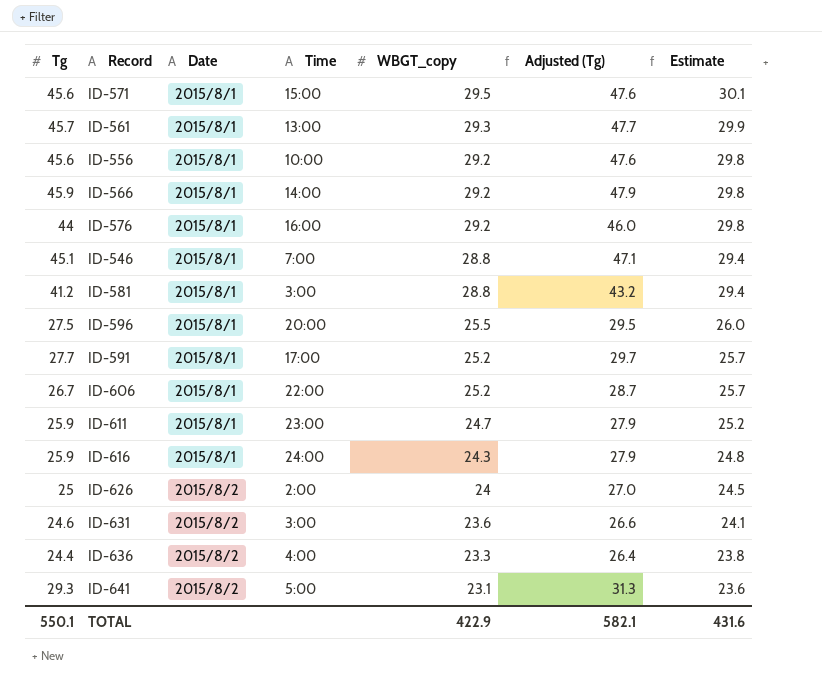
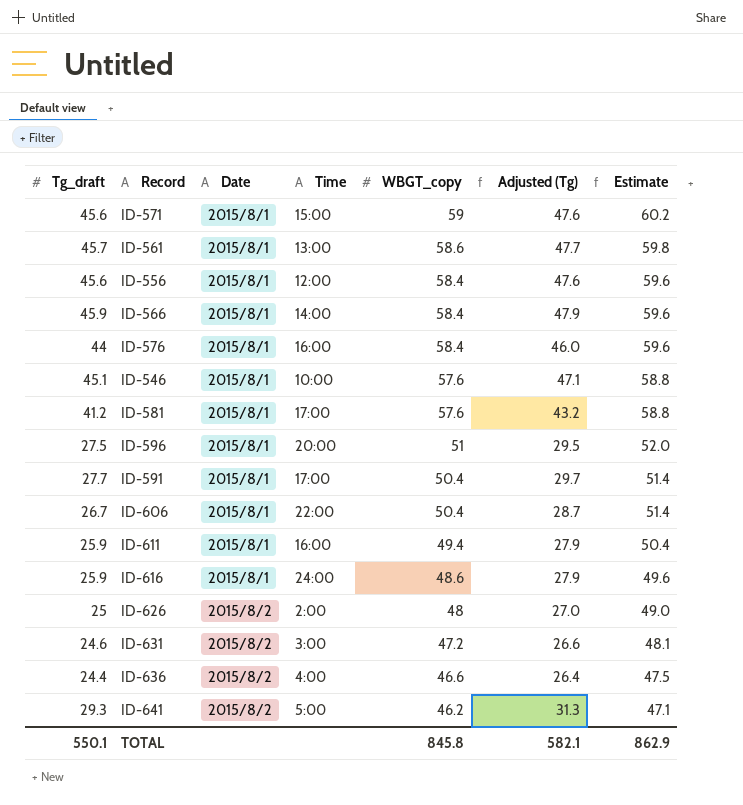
column name: Tg -> Tg_draft
ID-571 | WBGT_copy: 29.5 -> 59
ID-571 | Estimate: 30.1 -> 60.2
ID-561 | WBGT_copy: 29.3 -> 58.6
ID-561 | Estimate: 29.9 -> 59.8
ID-556 | Time: 10:00 -> 12:00
ID-556 | WBGT_copy: 29.2 -> 58.4
ID-556 | Estimate: 29.8 -> 59.6
ID-566 | WBGT_copy: 29.2 -> 58.4
ID-566 | Estimate: 29.8 -> 59.6
ID-576 | WBGT_copy: 29.2 -> 58.4
ID-576 | Estimate: 29.8 -> 59.6
ID-546 | Time: 7:00 -> 10:00
ID-546 | WBGT_copy: 28.8 -> 57.6
ID-546 | Estimate: 29.4 -> 58.8
ID-581 | Time: 3:00 -> 17:00
ID-581 | WBGT_copy: 28.8 -> 57.6
ID-581 | Estimate: 29.4 -> 58.8
ID-596 | WBGT_copy: 25.5 -> 51
ID-596 | Estimate: 26.0 -> 52.0
ID-591 | WBGT_copy: 25.2 -> 50.4
ID-591 | Estimate: 25.7 -> 51.4
ID-606 | WBGT_copy: 25.2 -> 50.4
ID-606 | Estimate: 25.7 -> 51.4
ID-611 | Time: 23:00 -> 16:00
ID-611 | WBGT_copy: 24.7 -> 49.4
ID-611 | Estimate: 25.2 -> 50.4
ID-616 | WBGT_copy: 24.3 -> 48.6
ID-616 | Estimate: 24.8 -> 49.6
ID-626 | WBGT_copy: 24 -> 48
ID-626 | Estimate: 24.5 -> 49.0
ID-631 | WBGT_copy: 23.6 -> 47.2
ID-631 | Estimate: 24.1 -> 48.1
ID-636 | WBGT_copy: 23.3 -> 46.6
ID-636 | Estimate: 23.8 -> 47.5
ID-641 | WBGT_copy: 23.1 -> 46.2
ID-641 | Estimate: 23.6 -> 47.1
TOTAL | WBGT_copy: 422.9 -> 845.8
TOTAL | Estimate: 431.6 -> 862.9

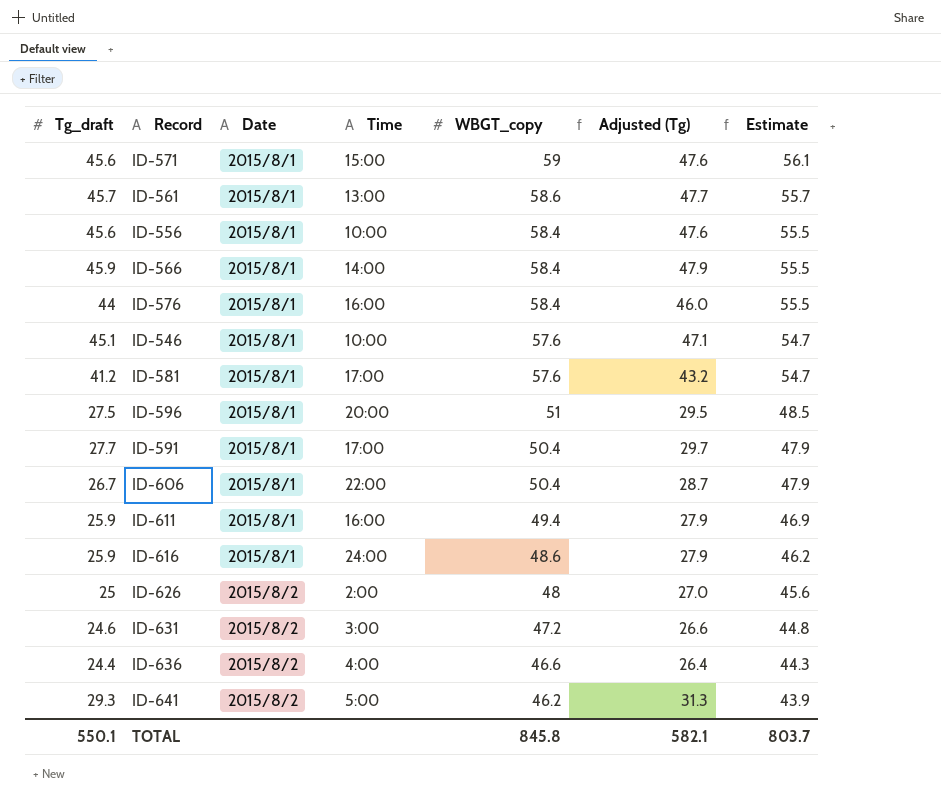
column Estimate | formula: [WBGT_copy] * 1.02 -> [WBGT_copy] * 0.95
ID-556 | Time: 12:00 -> 10:00
TOTAL | Estimate: 862.9 -> 803.7

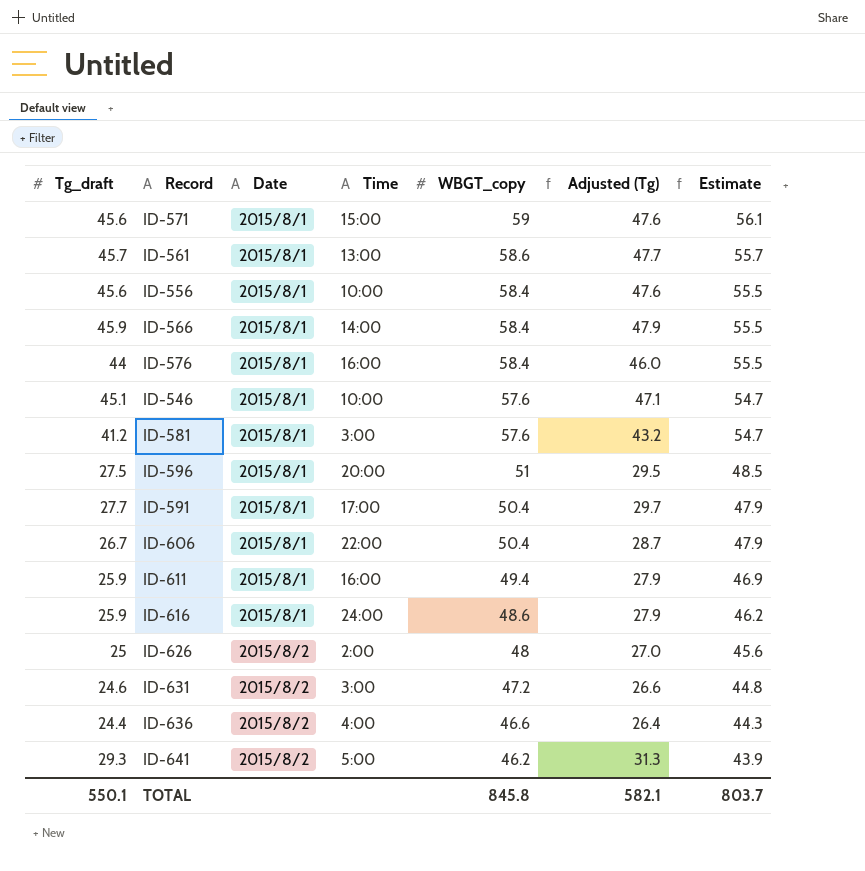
ID-581 | Time: 17:00 -> 3:00

